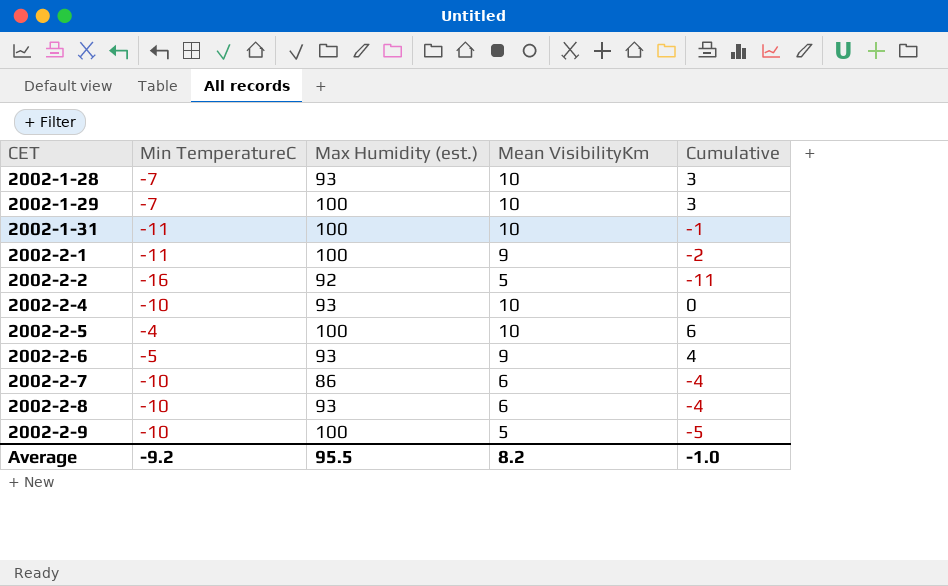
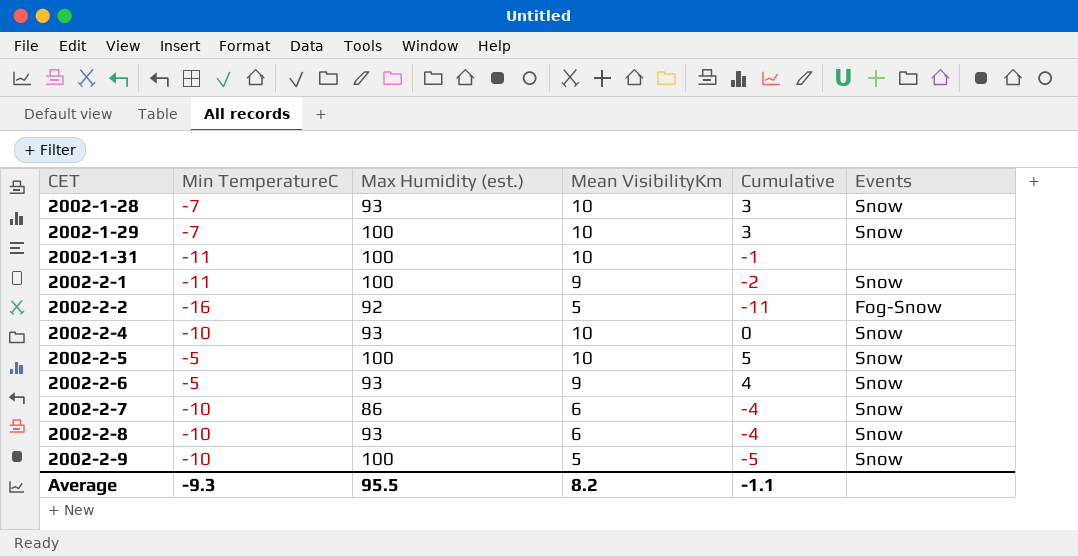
column Events | position: none -> 6
2002-2-5 | Min TemperatureC: -4 -> -5
2002-2-5 | Cumulative: 6 -> 5
Average | Min TemperatureC: -9.2 -> -9.3
Average | Cumulative: -1.0 -> -1.1

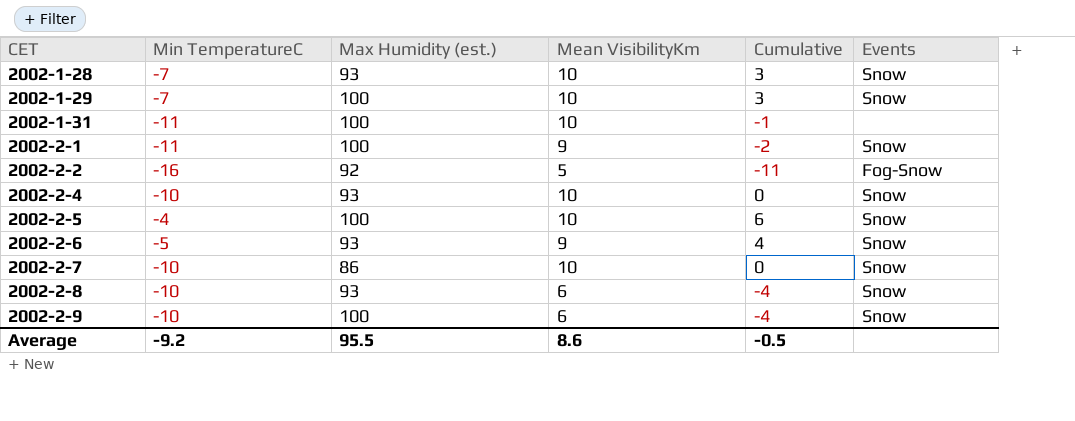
2002-2-5 | Min TemperatureC: -5 -> -4
2002-2-5 | Cumulative: 5 -> 6
2002-2-7 | Mean VisibilityKm: 6 -> 10
2002-2-7 | Cumulative: -4 -> 0
2002-2-9 | Mean VisibilityKm: 5 -> 6
2002-2-9 | Cumulative: -5 -> -4
Average | Min TemperatureC: -9.3 -> -9.2
Average | Mean VisibilityKm: 8.2 -> 8.6
Average | Cumulative: -1.1 -> -0.5

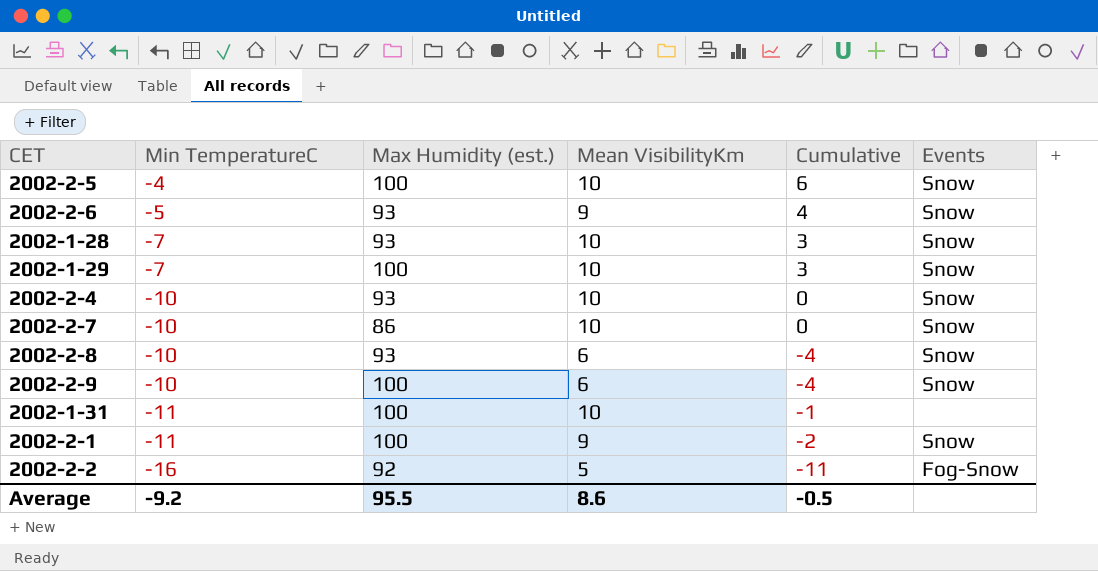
row order: CET ascending -> Min TemperatureC descending

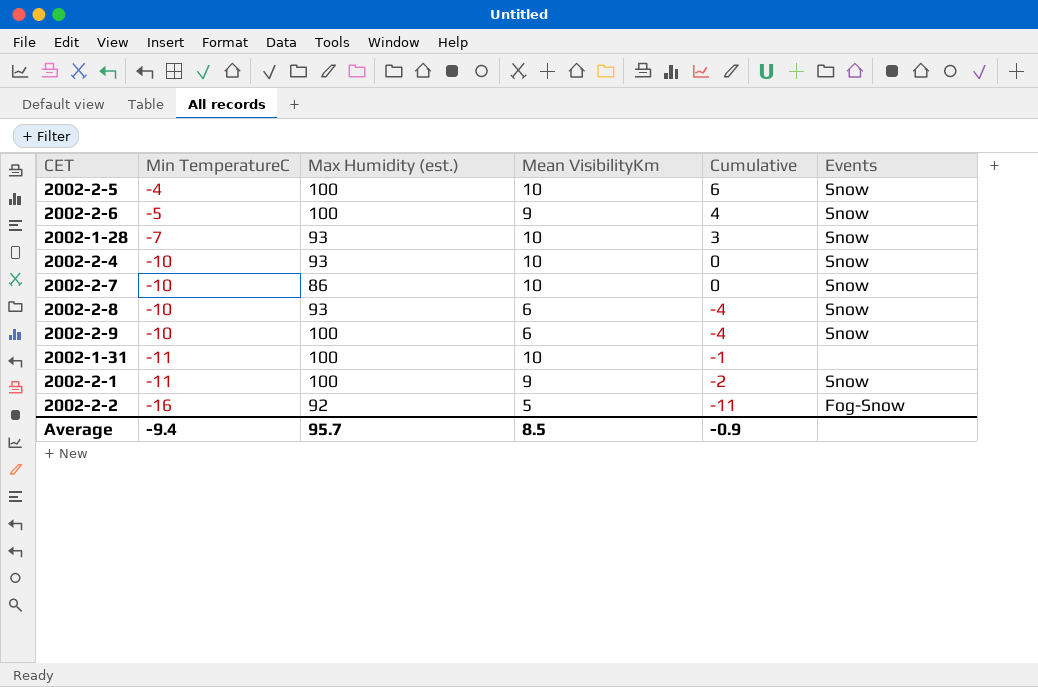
row 2002-1-29: -7 | 100 | 10 | 3 | Snow -> none
2002-2-6 | Max Humidity (est.): 93 -> 100
Average | Min TemperatureC: -9.2 -> -9.4
Average | Max Humidity (est.): 95.5 -> 95.7
Average | Mean VisibilityKm: 8.6 -> 8.5
Average | Cumulative: -0.5 -> -0.9

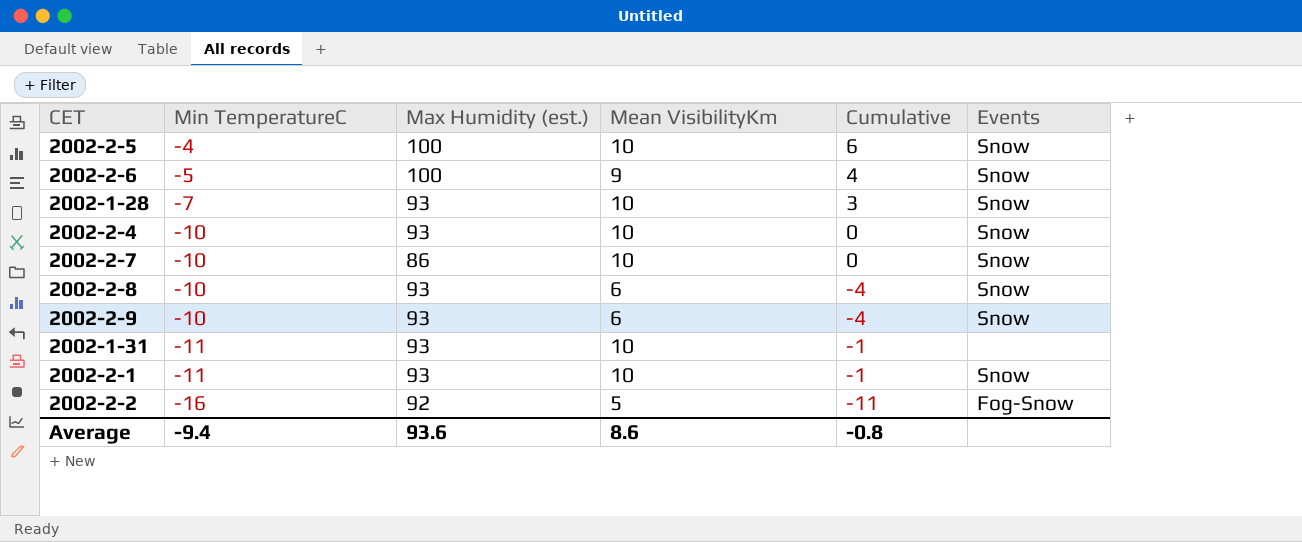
2002-2-9 | Max Humidity (est.): 100 -> 93
2002-1-31 | Max Humidity (est.): 100 -> 93
2002-2-1 | Max Humidity (est.): 100 -> 93
2002-2-1 | Mean VisibilityKm: 9 -> 10
2002-2-1 | Cumulative: -2 -> -1
Average | Max Humidity (est.): 95.7 -> 93.6
Average | Mean VisibilityKm: 8.5 -> 8.6
Average | Cumulative: -0.9 -> -0.8

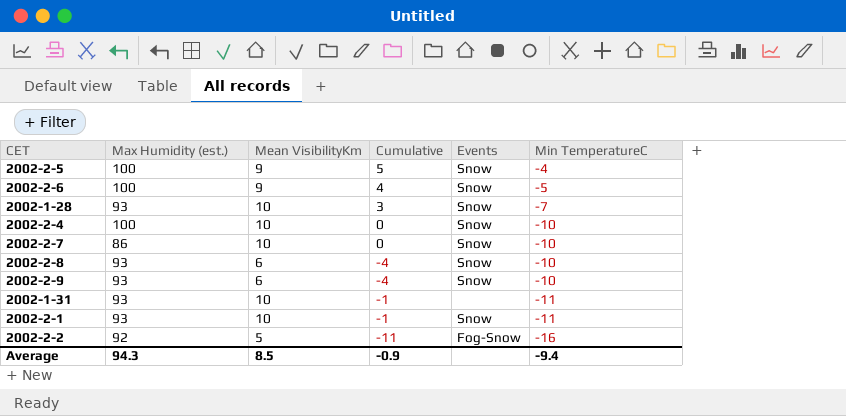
column Min TemperatureC | position: 2 -> 6
2002-2-5 | Mean VisibilityKm: 10 -> 9
2002-2-5 | Cumulative: 6 -> 5
2002-2-4 | Max Humidity (est.): 93 -> 100
Average | Max Humidity (est.): 93.6 -> 94.3
Average | Mean VisibilityKm: 8.6 -> 8.5
Average | Cumulative: -0.8 -> -0.9

